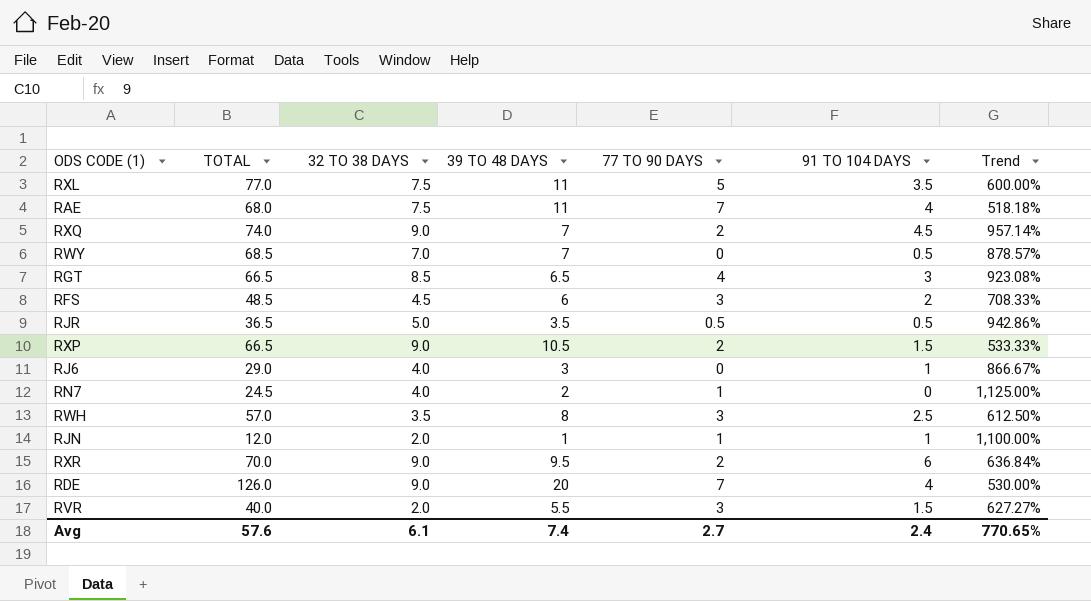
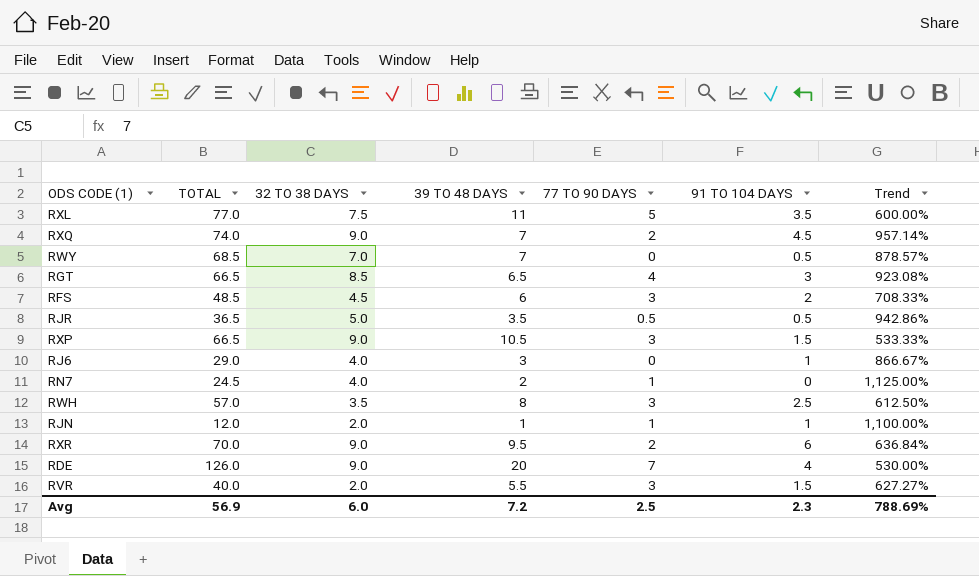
row RAE: 68.0 | 7.5 | 11 | 7 | 4 | 518.18% -> none
RXP | 77 TO 90 DAYS: 2 -> 3
Avg | TOTAL: 57.6 -> 56.9
Avg | 32 TO 38 DAYS: 6.1 -> 6.0
Avg | 39 TO 48 DAYS: 7.4 -> 7.2
Avg | 77 TO 90 DAYS: 2.7 -> 2.5
Avg | 91 TO 104 DAYS: 2.4 -> 2.3
Avg | Trend: 770.65% -> 788.69%

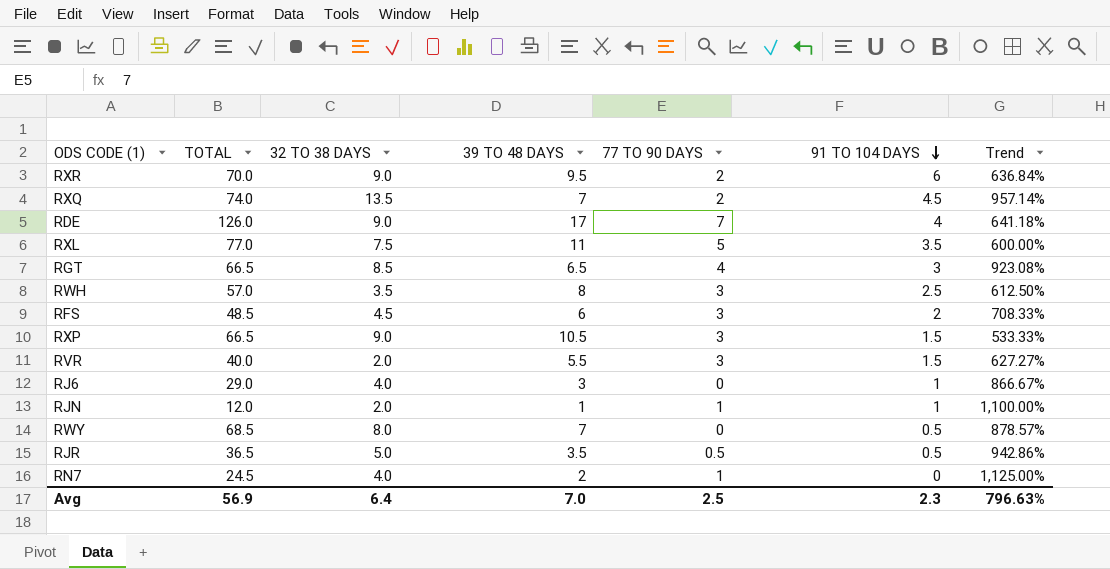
row order: none -> 91 TO 104 DAYS descending
RXQ | 32 TO 38 DAYS: 9.0 -> 13.5
RDE | 39 TO 48 DAYS: 20 -> 17
RDE | Trend: 530.00% -> 641.18%
RWY | 32 TO 38 DAYS: 7.0 -> 8.0
Avg | 32 TO 38 DAYS: 6.0 -> 6.4
Avg | 39 TO 48 DAYS: 7.2 -> 7.0
Avg | Trend: 788.69% -> 796.63%

